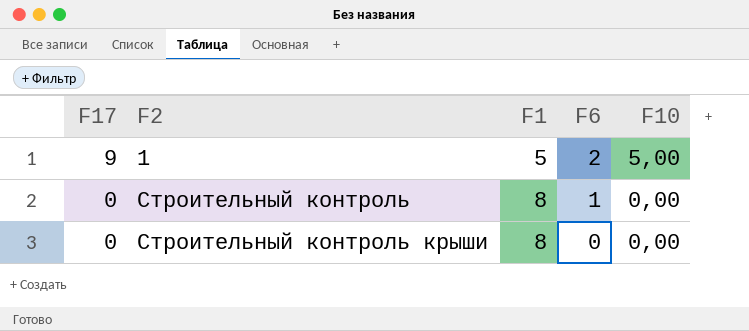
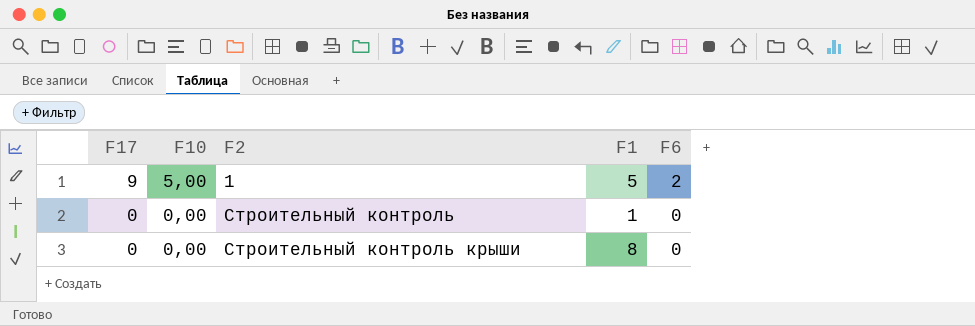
column F10 | position: 5 -> 2
Строительный контроль | F1: 8 -> 1
Строительный контроль | F6: 1 -> 0

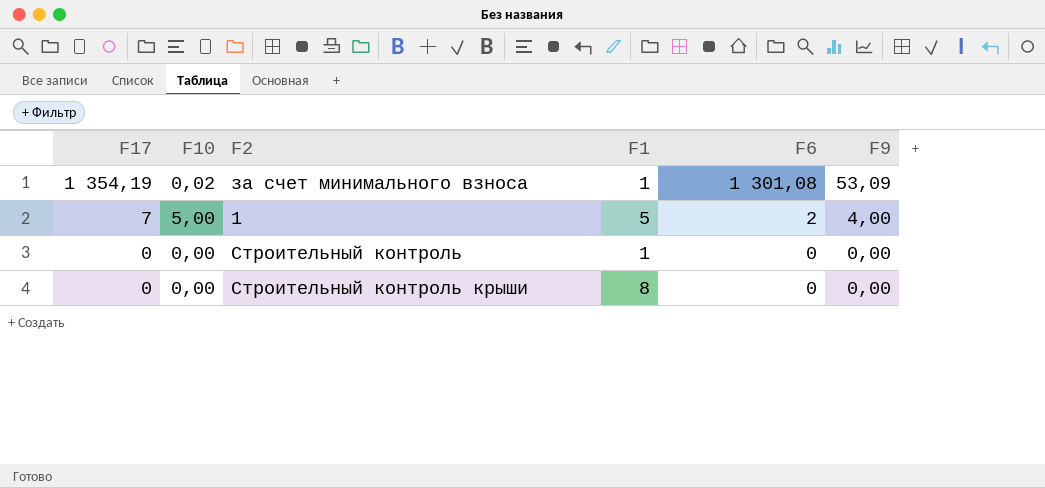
column F9 | position: none -> 6
row за счет минимального взноса: none -> 1 354,19 | 0,02 | 1 | 1 301,08 | 53,09
1 | F17: 9 -> 7

